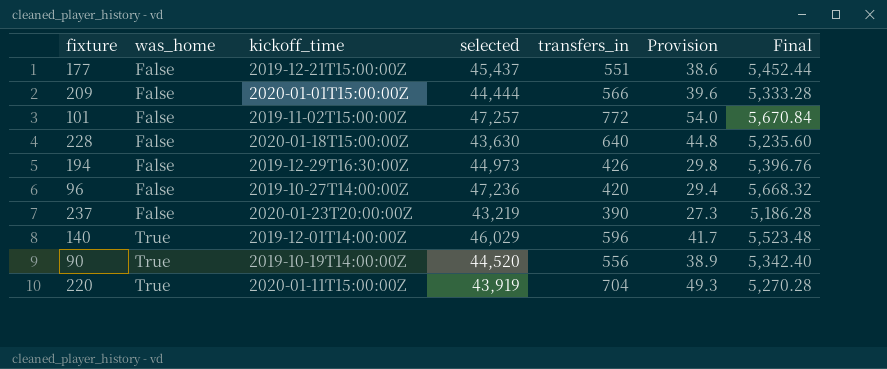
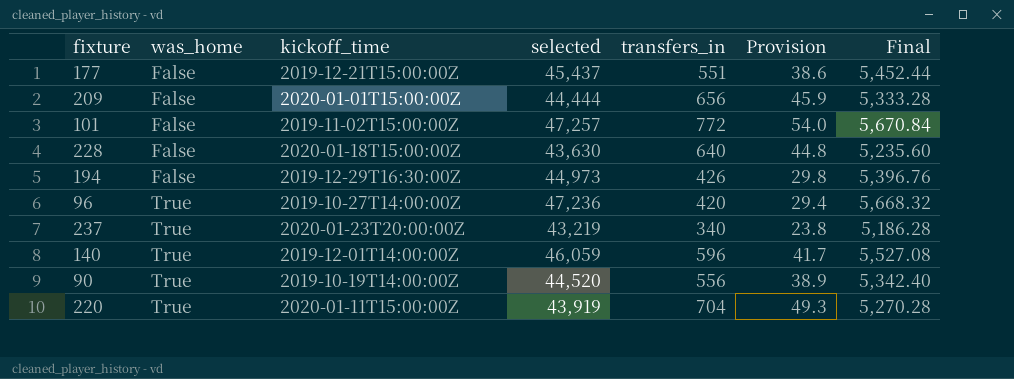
209 | transfers_in: 566 -> 656
209 | Provision: 39.6 -> 45.9
96 | was_home: False -> True
237 | was_home: False -> True
237 | transfers_in: 390 -> 340
237 | Provision: 27.3 -> 23.8
140 | selected: 46,029 -> 46,059
140 | Final: 5,523.48 -> 5,527.08

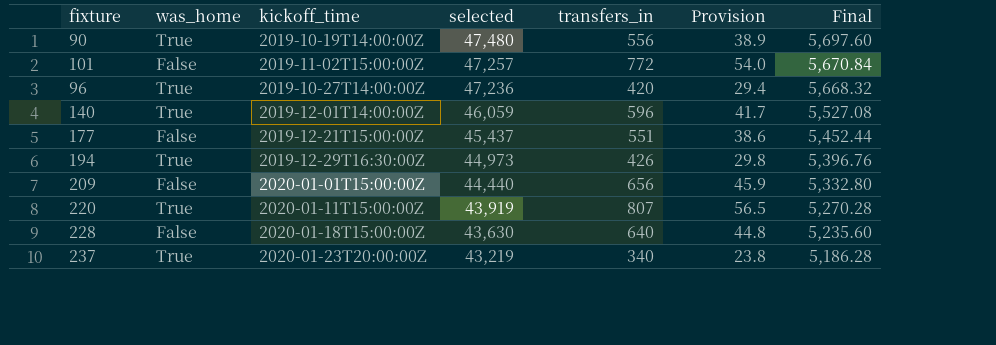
row order: was_home ascending -> selected descending
90 | selected: 44,520 -> 47,480
90 | Final: 5,342.40 -> 5,697.60
194 | was_home: False -> True
209 | selected: 44,444 -> 44,440
209 | Final: 5,333.28 -> 5,332.80
220 | transfers_in: 704 -> 807
220 | Provision: 49.3 -> 56.5

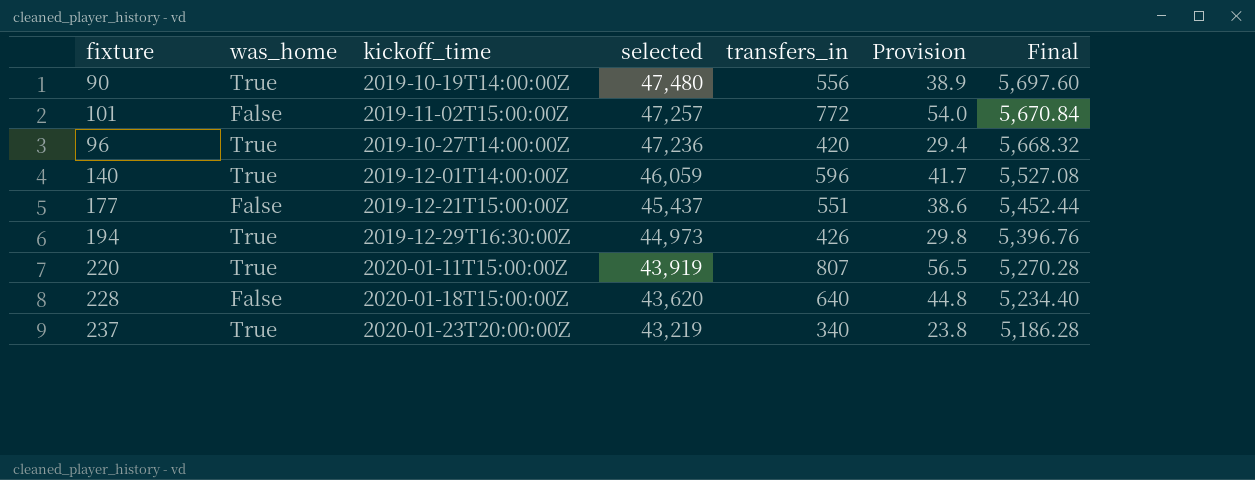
row 209: False | 2020-01-01T15:00:00Z | 44,440 | 656 | 45.9 | 5,332.80 -> none
228 | selected: 43,630 -> 43,620
228 | Final: 5,235.60 -> 5,234.40

